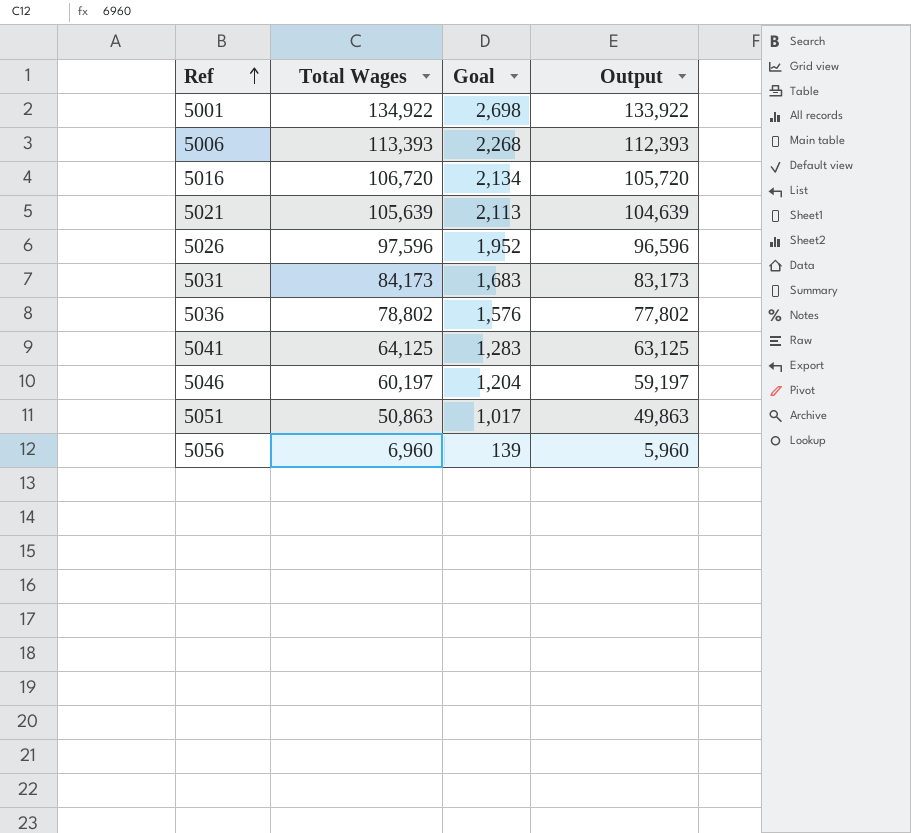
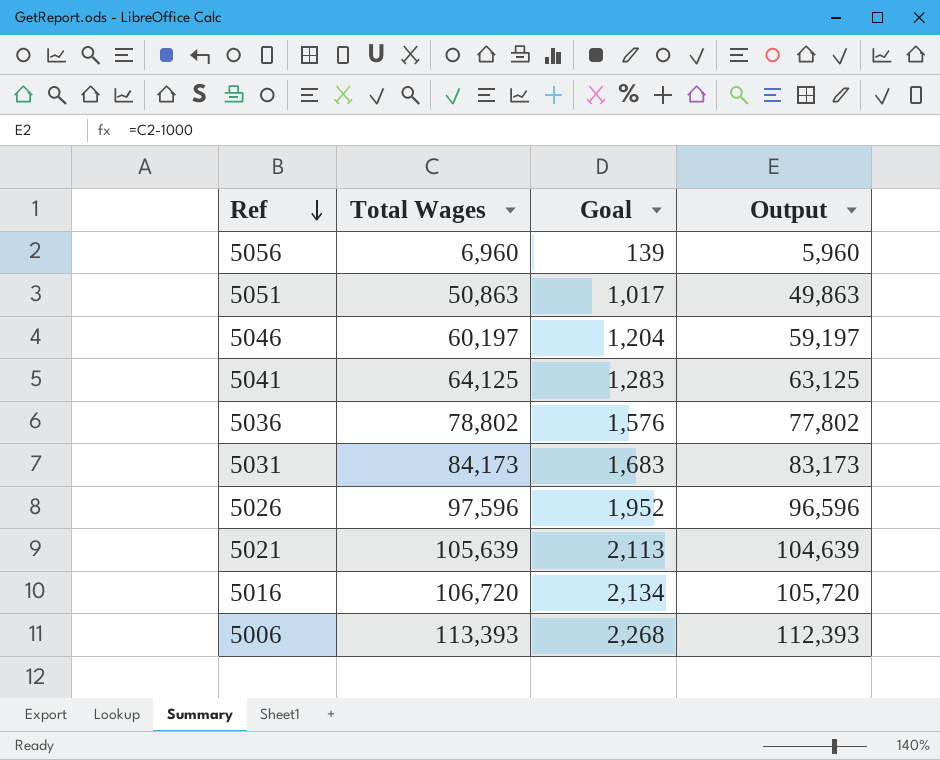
row order: Ref ascending -> Ref descending
row 5001: 134,922 | 2,698 | 133,922 -> none

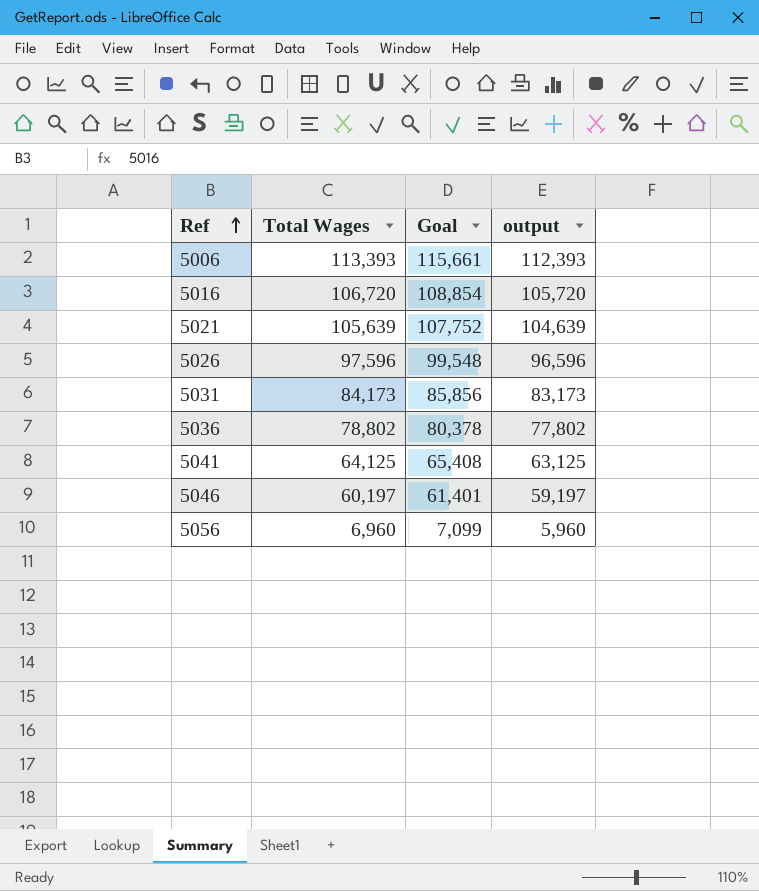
row order: Ref descending -> Ref ascending
column Goal | formula: [Total Wages] * 0.02 -> [Total Wages] * 1.02
column name: Output -> output
row 5051: 50,863 | 1,017 | 49,863 -> none

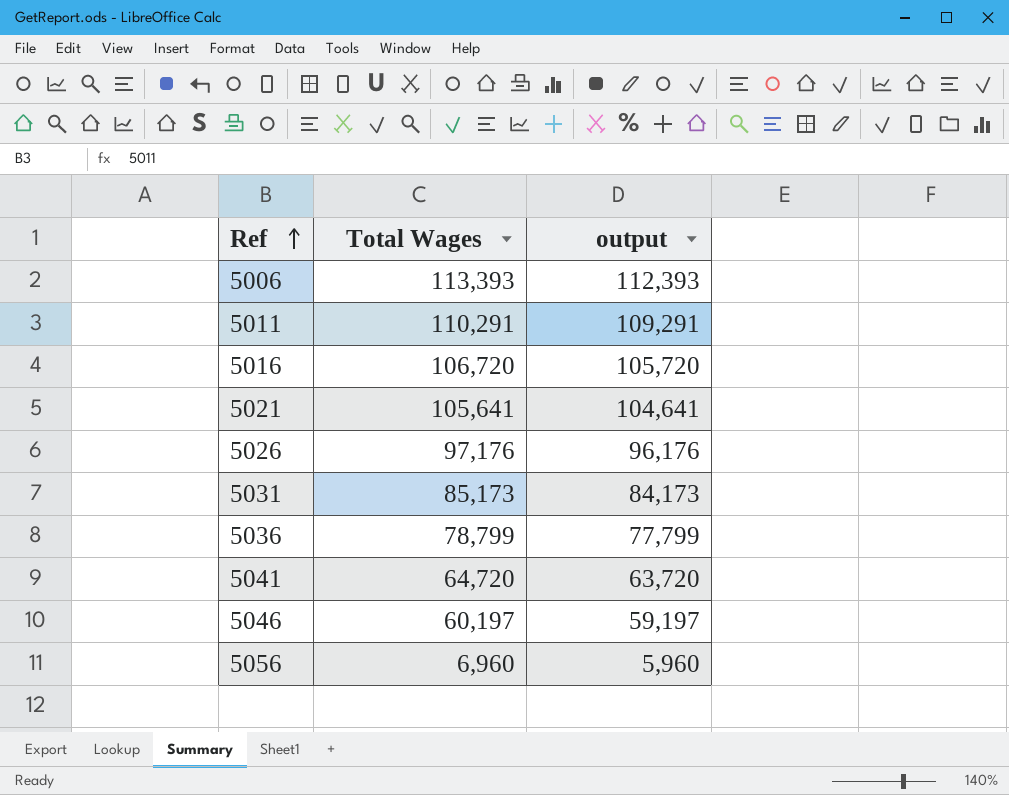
column Goal | formula: [Total Wages] * 1.02 -> none
row 5011: none -> 110,291 | 109,291
5021 | Total Wages: 105,639 -> 105,641
5021 | output: 104,639 -> 104,641
5026 | Total Wages: 97,596 -> 97,176
5026 | output: 96,596 -> 96,176
5031 | Total Wages: 84,173 -> 85,173
5031 | output: 83,173 -> 84,173
5036 | Total Wages: 78,802 -> 78,799
5036 | output: 77,802 -> 77,799
5041 | Total Wages: 64,125 -> 64,720
5041 | output: 63,125 -> 63,720

